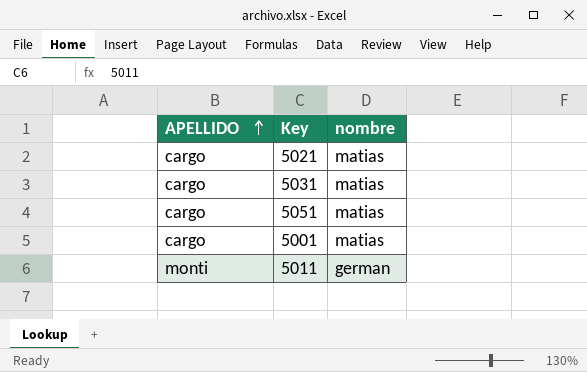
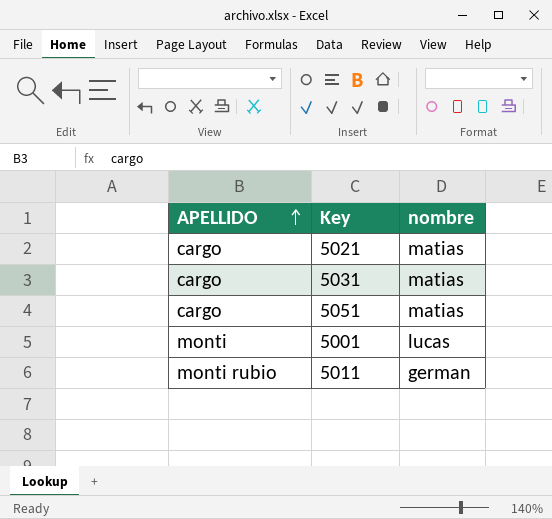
5001 | APELLIDO: cargo -> monti
5001 | nombre: matias -> lucas
5011 | APELLIDO: monti -> monti rubio

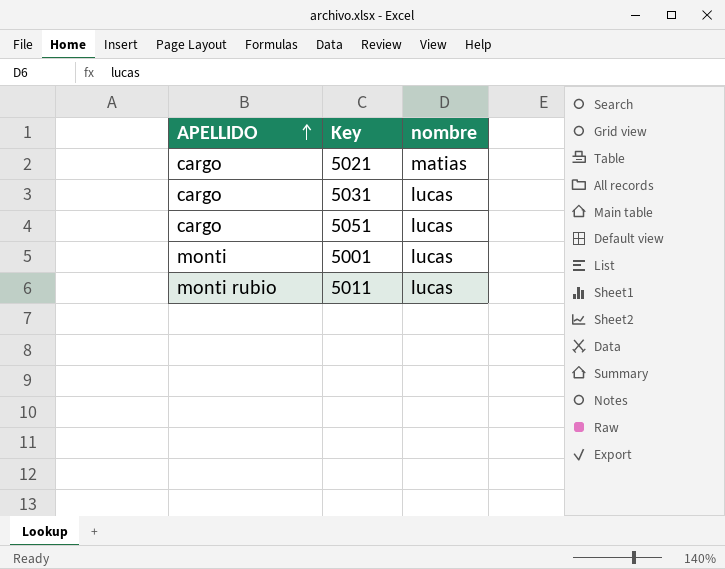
5031 | nombre: matias -> lucas
5051 | nombre: matias -> lucas
5011 | nombre: german -> lucas

